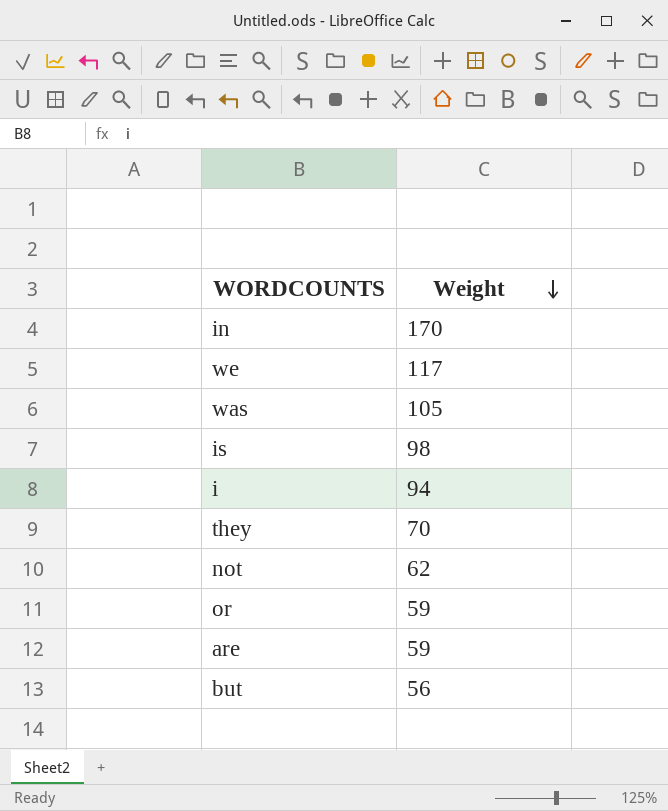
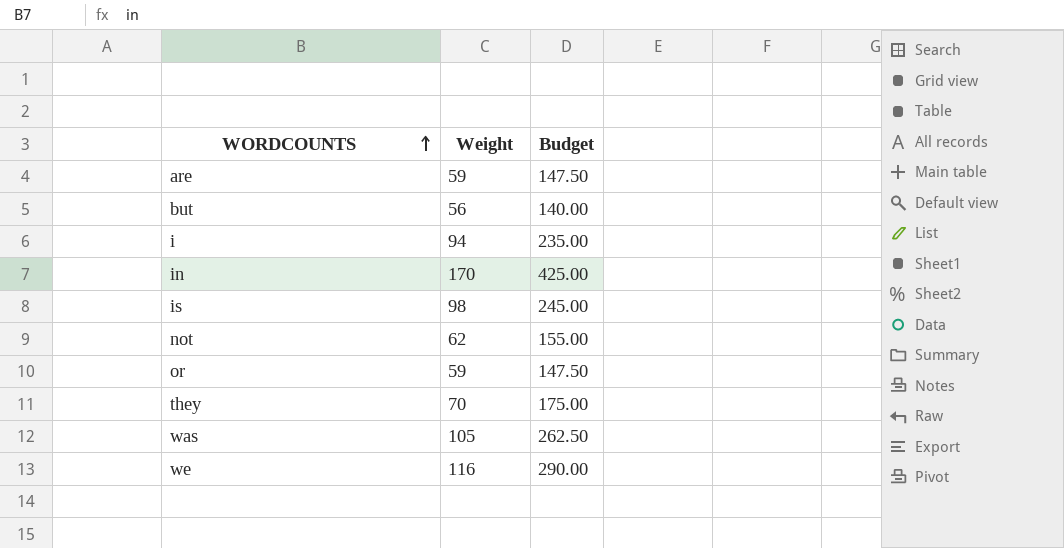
row order: Weight descending -> WORDCOUNTS ascending
column Budget | formula: none -> [Weight] * 2.5
we | Weight: 117 -> 116

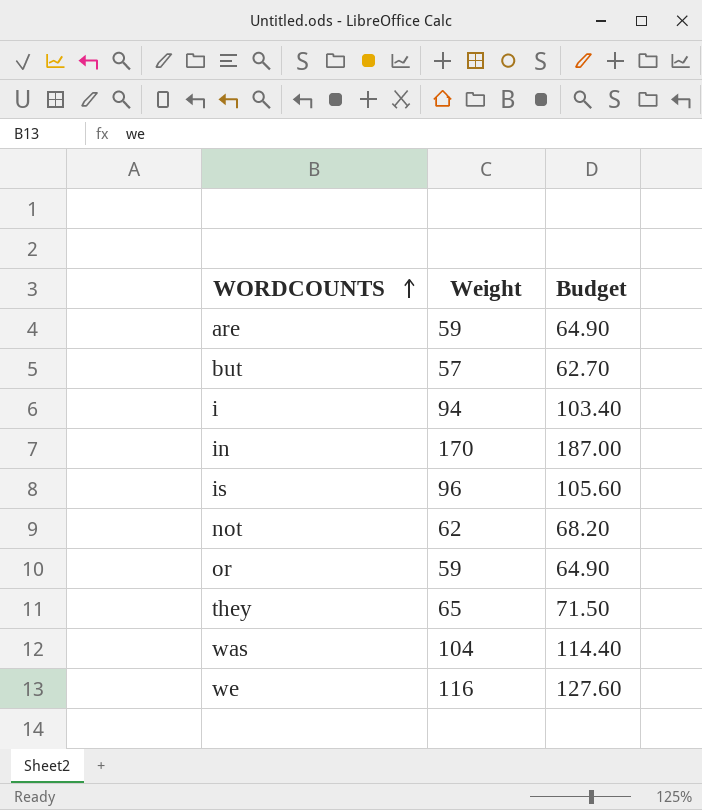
column Budget | formula: [Weight] * 2.5 -> [Weight] * 1.1
but | Weight: 56 -> 57
is | Weight: 98 -> 96
they | Weight: 70 -> 65
was | Weight: 105 -> 104

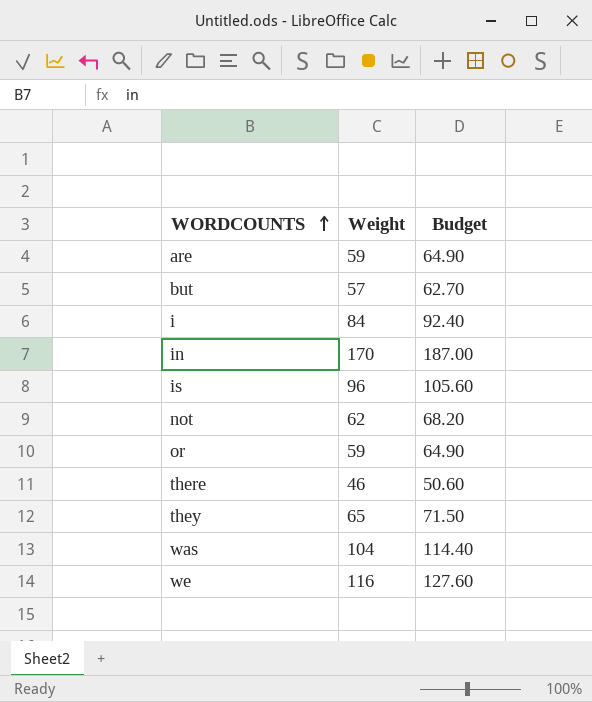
i | Weight: 94 -> 84
i | Budget: 103.40 -> 92.40
row there: none -> 46 | 50.60

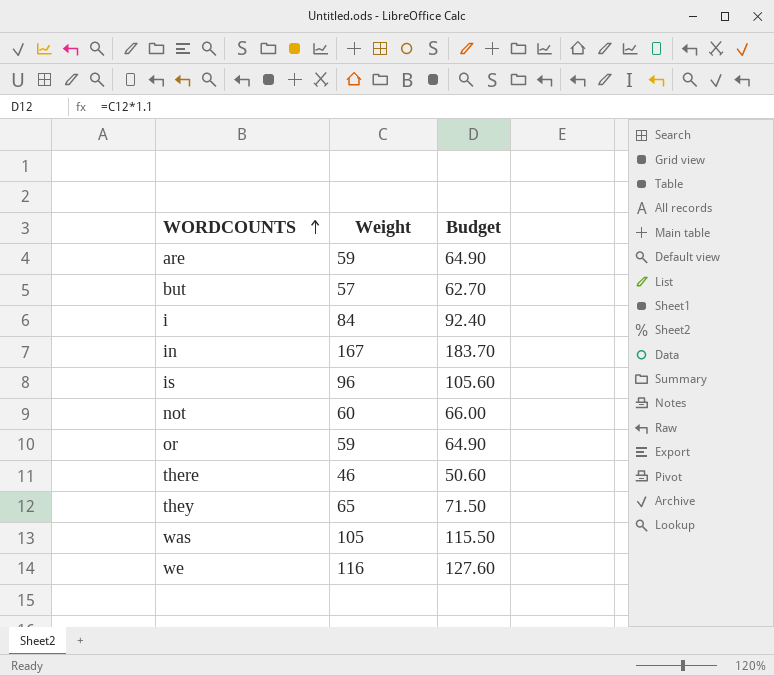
in | Weight: 170 -> 167
in | Budget: 187.00 -> 183.70
not | Weight: 62 -> 60
not | Budget: 68.20 -> 66.00
was | Weight: 104 -> 105
was | Budget: 114.40 -> 115.50

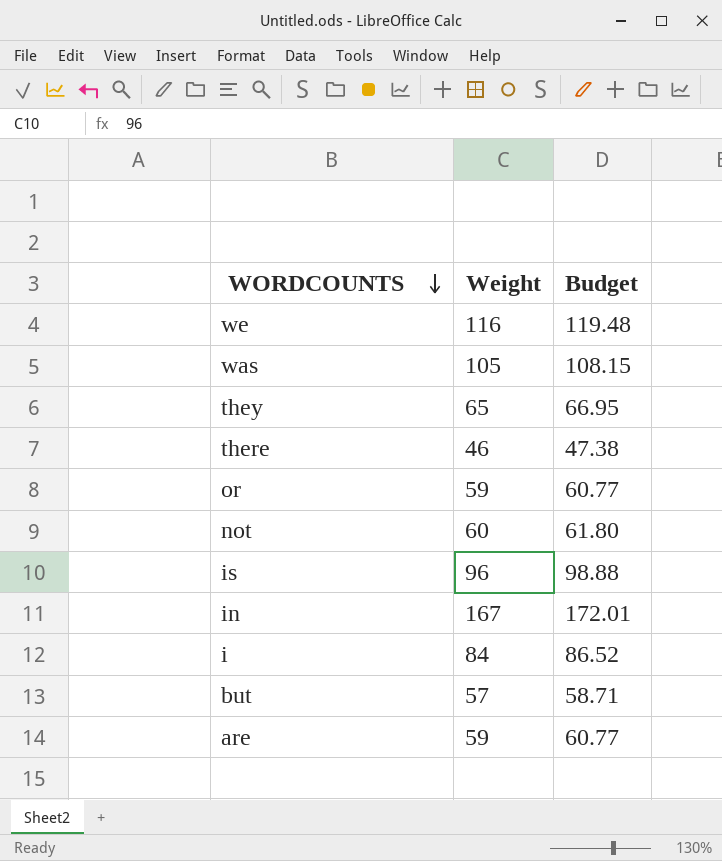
row order: WORDCOUNTS ascending -> WORDCOUNTS descending
column Budget | formula: [Weight] * 1.1 -> [Weight] * 1.03

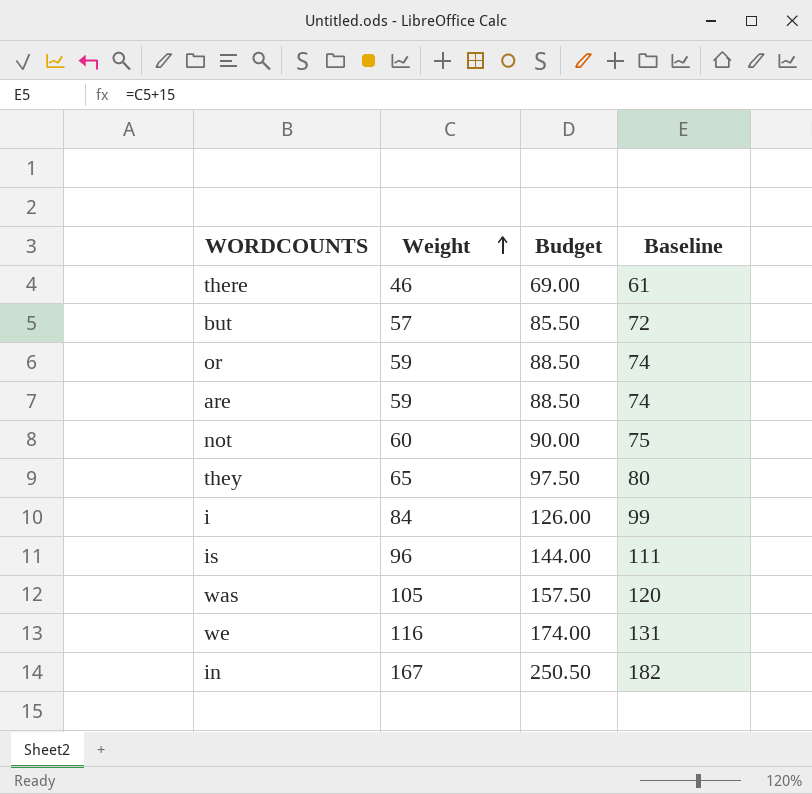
row order: WORDCOUNTS descending -> Weight ascending
column Budget | formula: [Weight] * 1.03 -> [Weight] * 1.5
column Baseline | formula: none -> [Weight] + 15

